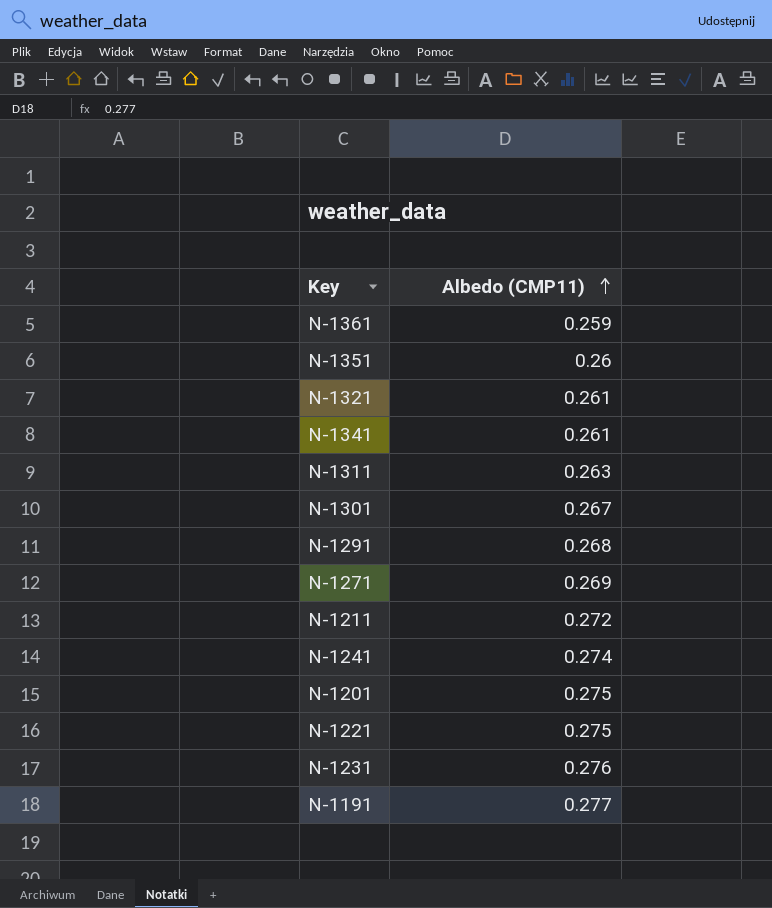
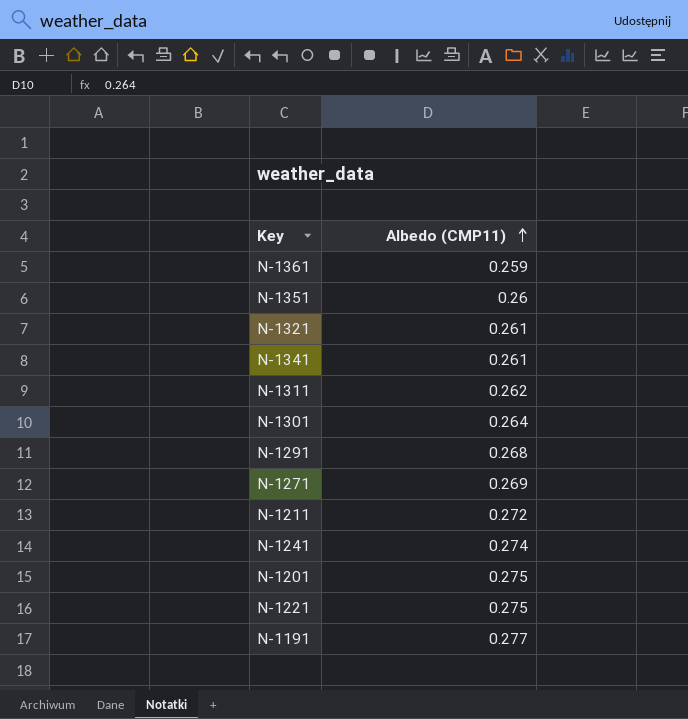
row N-1231: 0.276 -> none
N-1311 | Albedo (CMP11): 0.263 -> 0.262
N-1301 | Albedo (CMP11): 0.267 -> 0.264

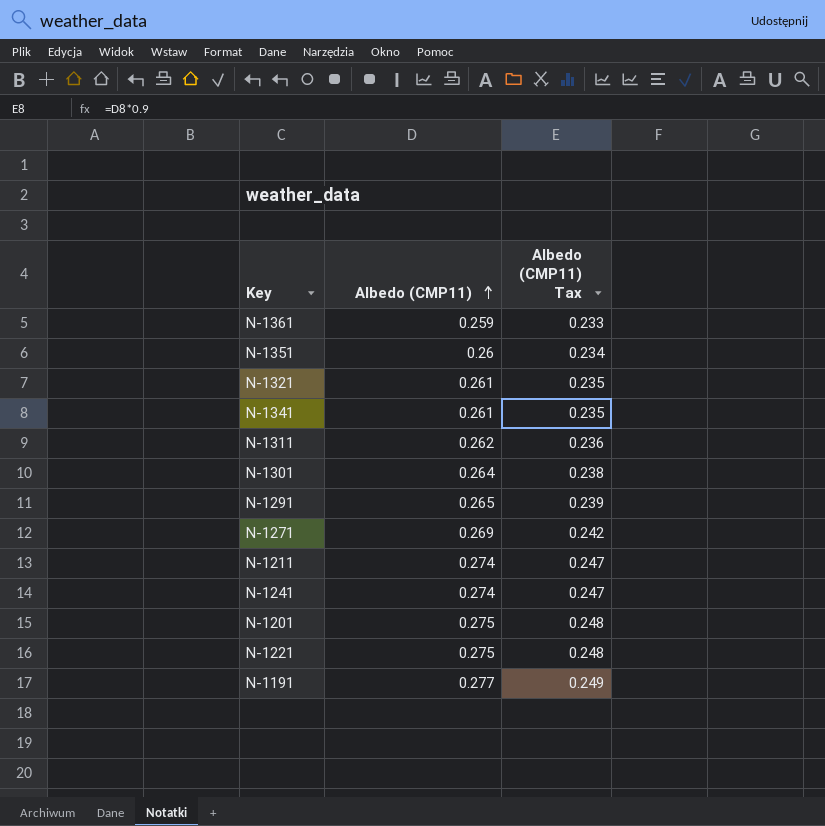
column Albedo (CMP11) Tax | formula: none -> [Albedo (CMP11)] * 0.9
N-1291 | Albedo (CMP11): 0.268 -> 0.265
N-1211 | Albedo (CMP11): 0.272 -> 0.274

